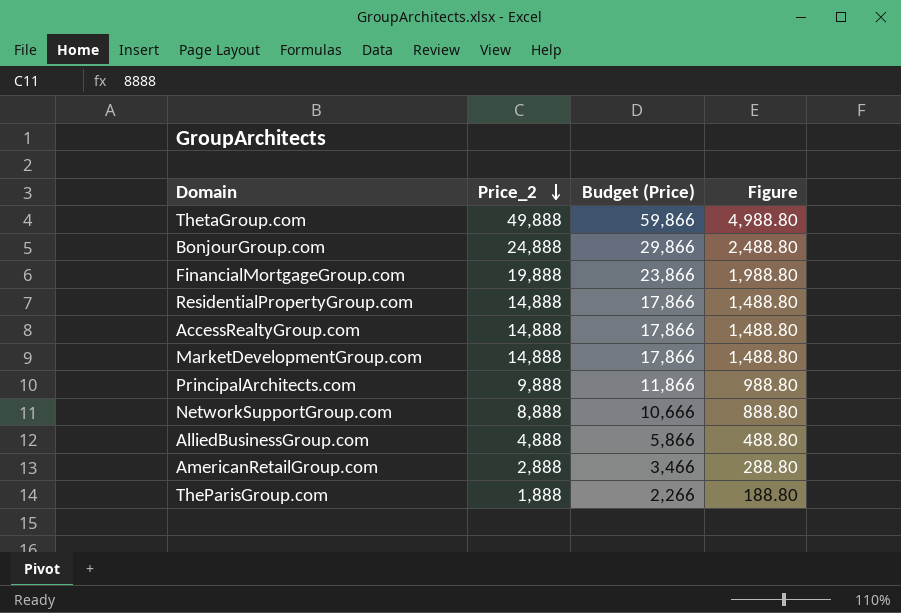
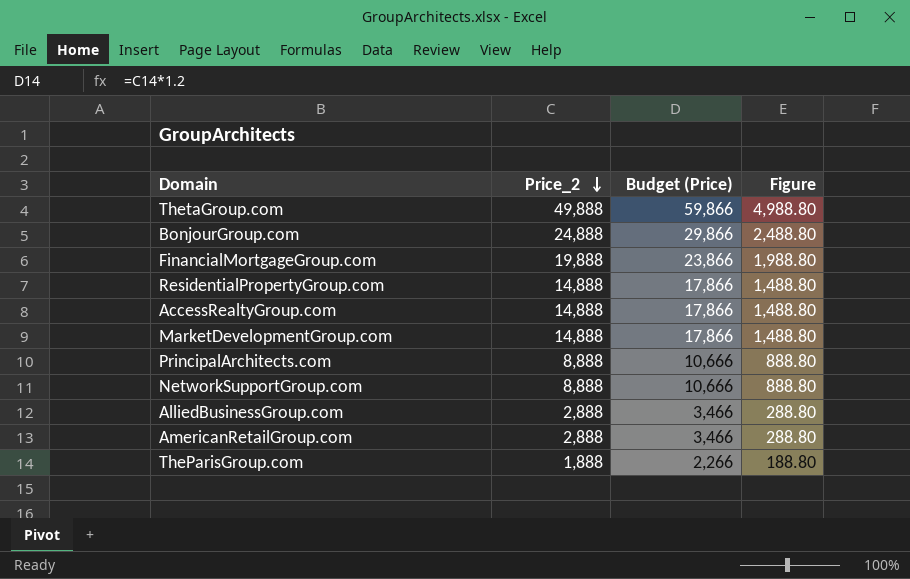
PrincipalArchitects.com | Price_2: 9,888 -> 8,888
PrincipalArchitects.com | Budget (Price): 11,866 -> 10,666
PrincipalArchitects.com | Figure: 988.80 -> 888.80
AlliedBusinessGroup.com | Price_2: 4,888 -> 2,888
AlliedBusinessGroup.com | Budget (Price): 5,866 -> 3,466
AlliedBusinessGroup.com | Figure: 488.80 -> 288.80

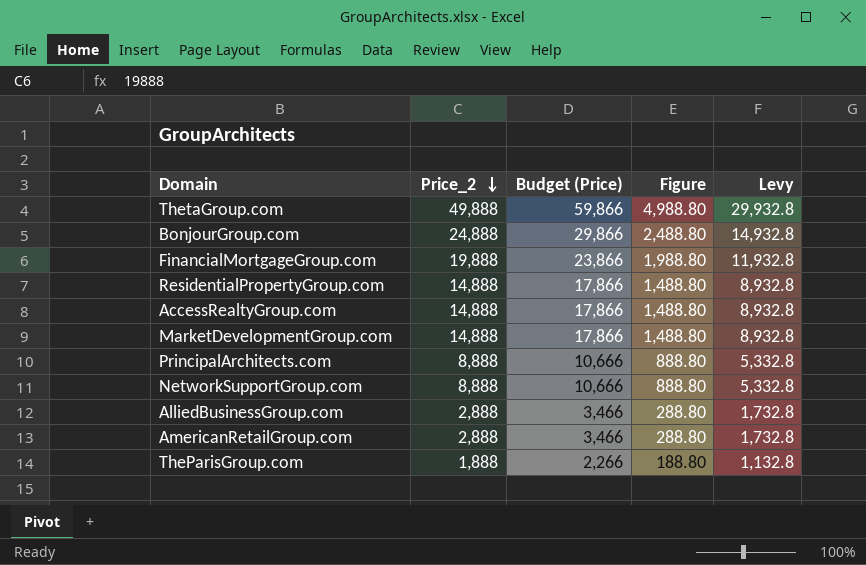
column Levy | formula: none -> [Price_2] * 0.6

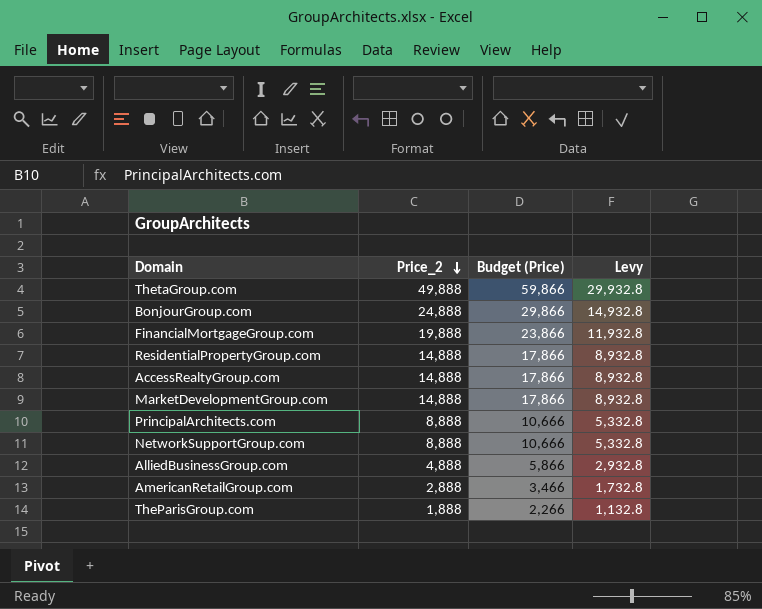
column Figure | formula: [Price_2] * 0.1 -> none
AlliedBusinessGroup.com | Price_2: 2,888 -> 4,888
AlliedBusinessGroup.com | Budget (Price): 3,466 -> 5,866
AlliedBusinessGroup.com | Levy: 1,732.8 -> 2,932.8

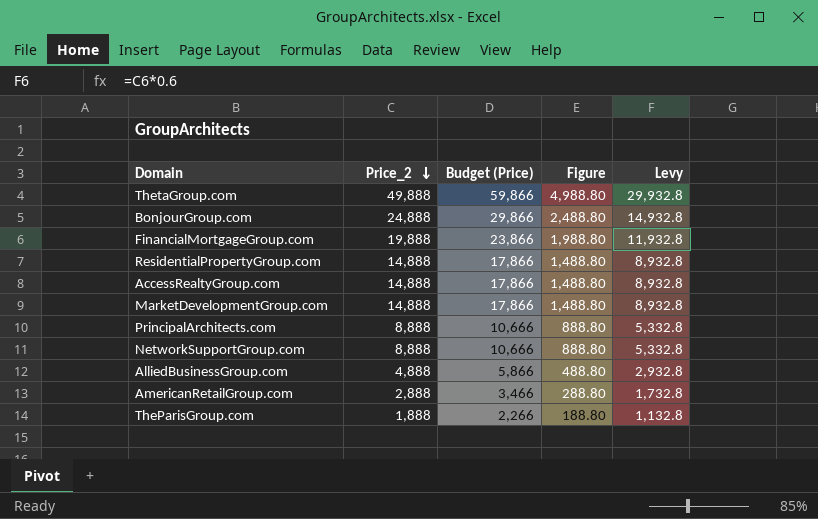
column Figure | formula: none -> [Price_2] * 0.1

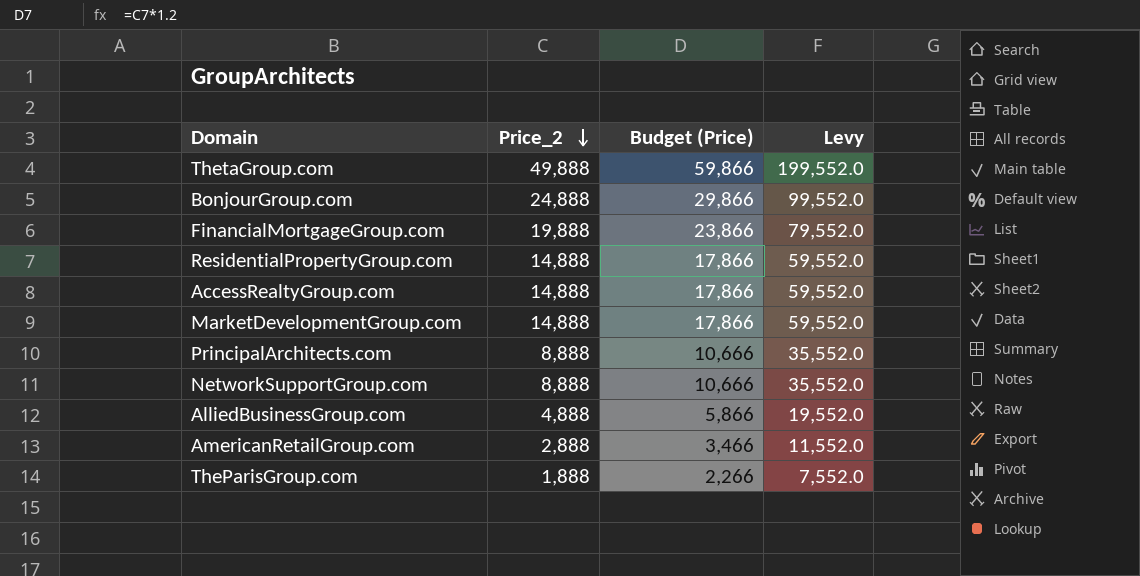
column Figure | formula: [Price_2] * 0.1 -> none
column Levy | formula: [Price_2] * 0.6 -> [Price_2] * 4

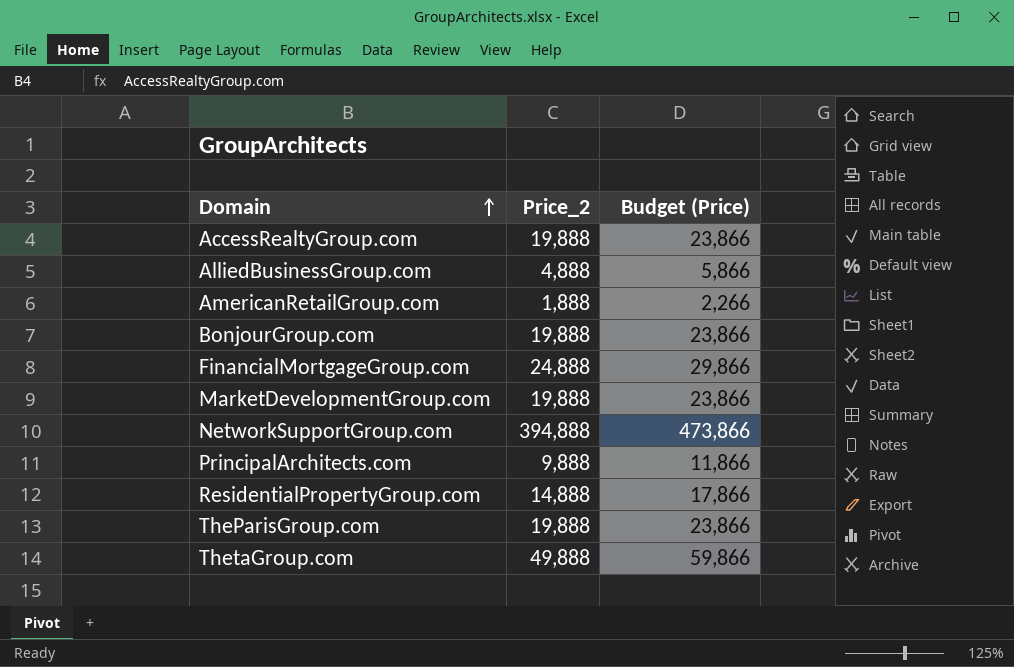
row order: Price_2 descending -> Domain ascending
column Levy | formula: [Price_2] * 4 -> none
AccessRealtyGroup.com | Price_2: 14,888 -> 19,888
AccessRealtyGroup.com | Budget (Price): 17,866 -> 23,866
AmericanRetailGroup.com | Price_2: 2,888 -> 1,888
AmericanRetailGroup.com | Budget (Price): 3,466 -> 2,266
BonjourGroup.com | Price_2: 24,888 -> 19,888
BonjourGroup.com | Budget (Price): 29,866 -> 23,866
FinancialMortgageGroup.com | Price_2: 19,888 -> 24,888
FinancialMortgageGroup.com | Budget (Price): 23,866 -> 29,866
MarketDevelopmentGroup.com | Price_2: 14,888 -> 19,888
MarketDevelopmentGroup.com | Budget (Price): 17,866 -> 23,866
NetworkSupportGroup.com | Price_2: 8,888 -> 394,888
NetworkSupportGroup.com | Budget (Price): 10,666 -> 473,866
PrincipalArchitects.com | Price_2: 8,888 -> 9,888
PrincipalArchitects.com | Budget (Price): 10,666 -> 11,866
TheParisGroup.com | Price_2: 1,888 -> 19,888
TheParisGroup.com | Budget (Price): 2,266 -> 23,866

